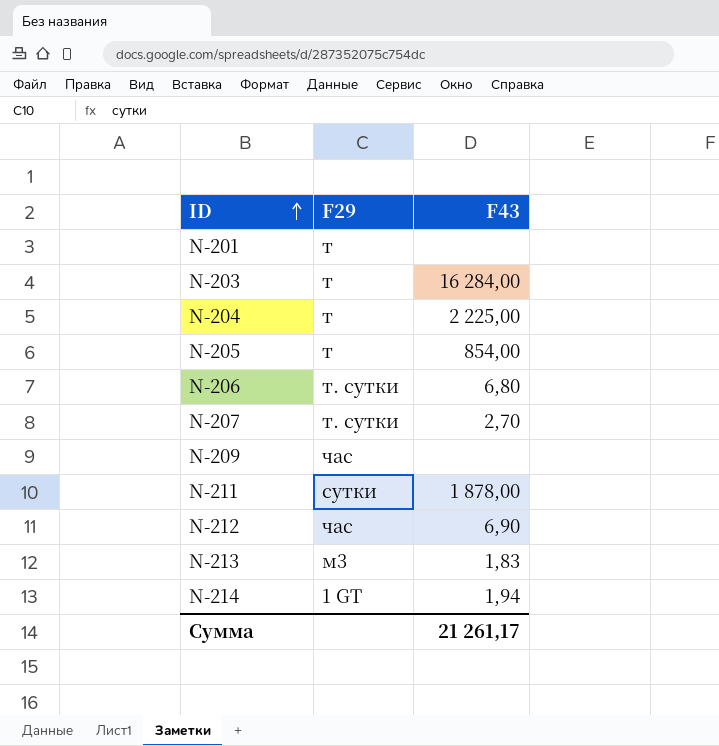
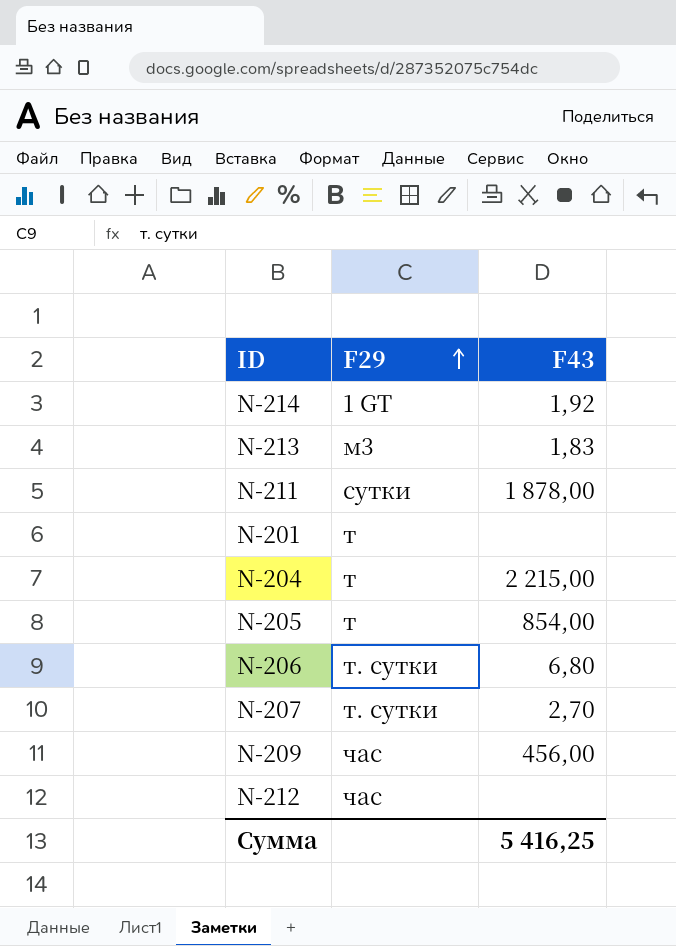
row order: ID ascending -> F29 ascending
row N-203: т | 16 284,00 -> none
N-214 | F43: 1,94 -> 1,92
N-204 | F43: 2 225,00 -> 2 215,00
N-209 | F43: none -> 456,00
N-212 | F43: 6,90 -> none
Сумма | F43: 21 261,17 -> 5 416,25

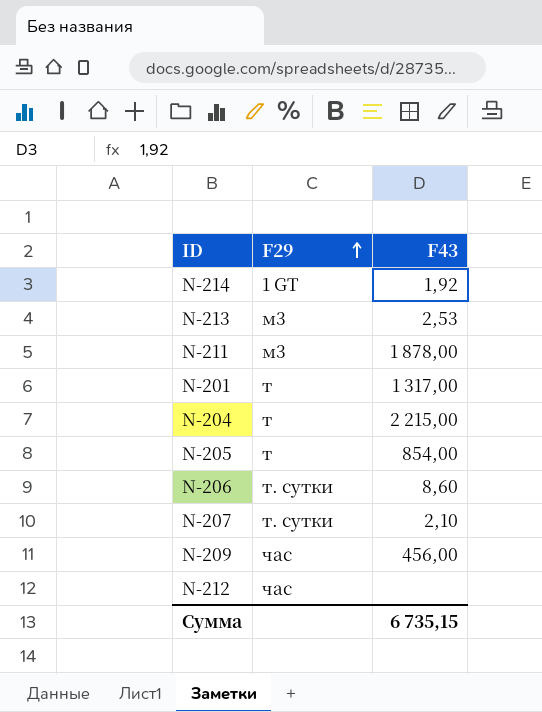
N-213 | F43: 1,83 -> 2,53
N-211 | F29: сутки -> м3
N-201 | F43: none -> 1 317,00
N-206 | F43: 6,80 -> 8,60
N-207 | F43: 2,70 -> 2,10
Сумма | F43: 5 416,25 -> 6 735,15

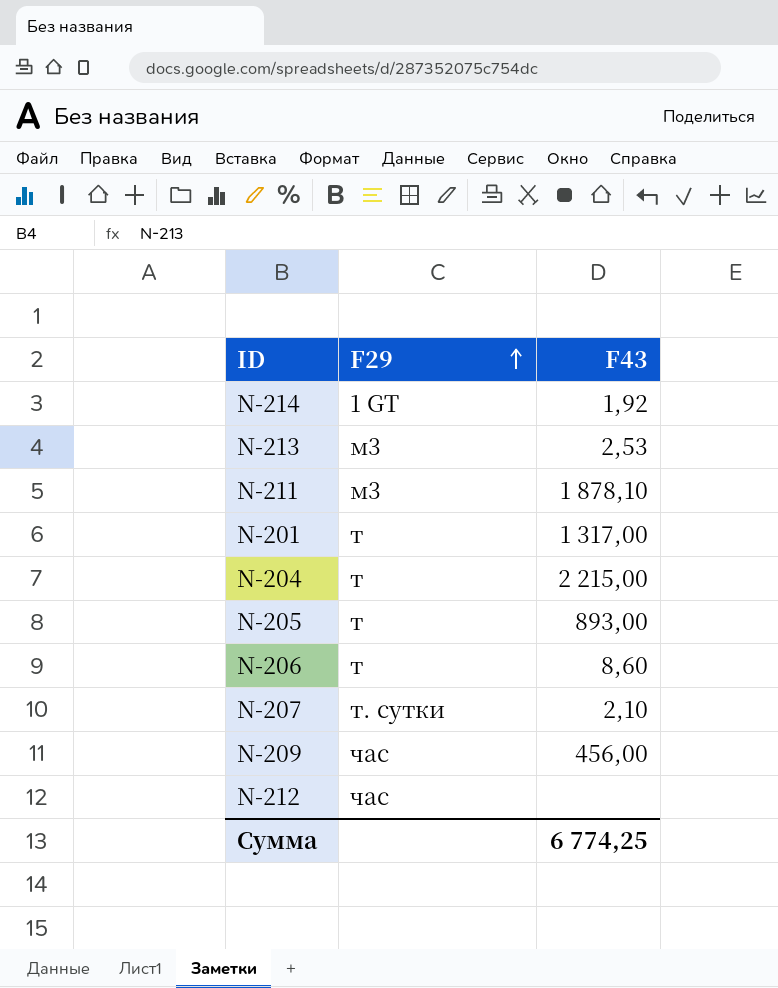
N-211 | F43: 1 878,00 -> 1 878,10
N-205 | F43: 854,00 -> 893,00
N-206 | F29: т. сутки -> т
Сумма | F43: 6 735,15 -> 6 774,25

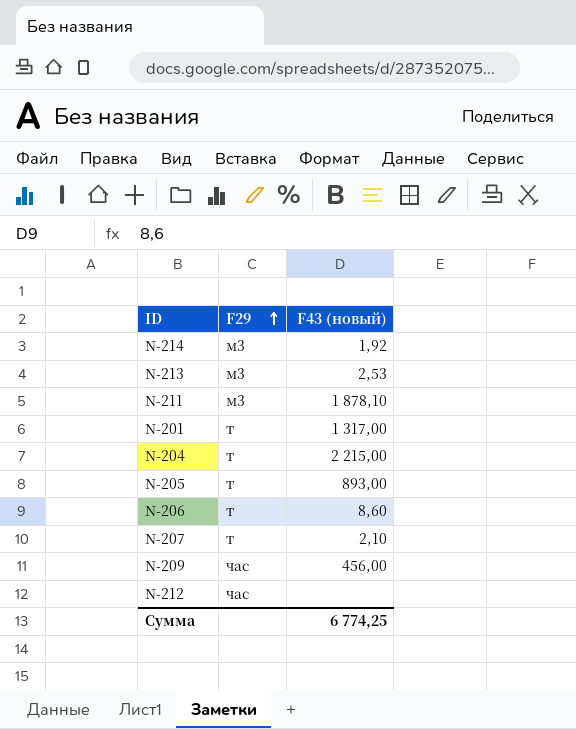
column name: F43 -> F43 (новый)
N-214 | F29: 1 GT -> м3
N-207 | F29: т. сутки -> т

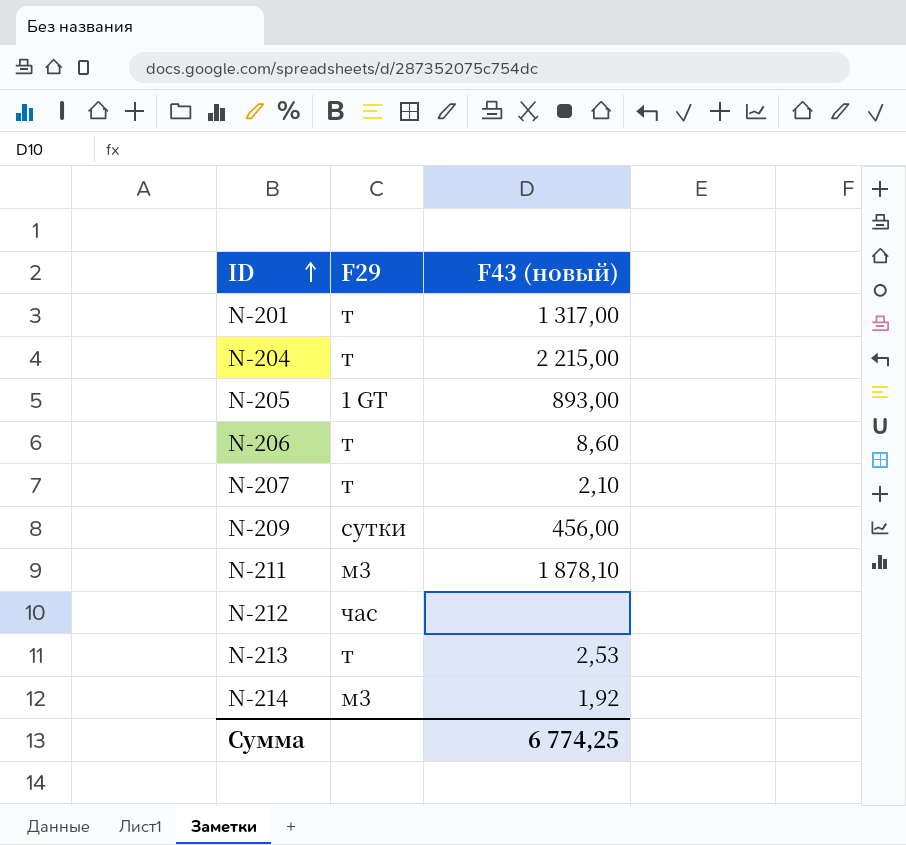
row order: F29 ascending -> ID ascending
N-205 | F29: т -> 1 GT
N-209 | F29: час -> сутки
N-213 | F29: м3 -> т

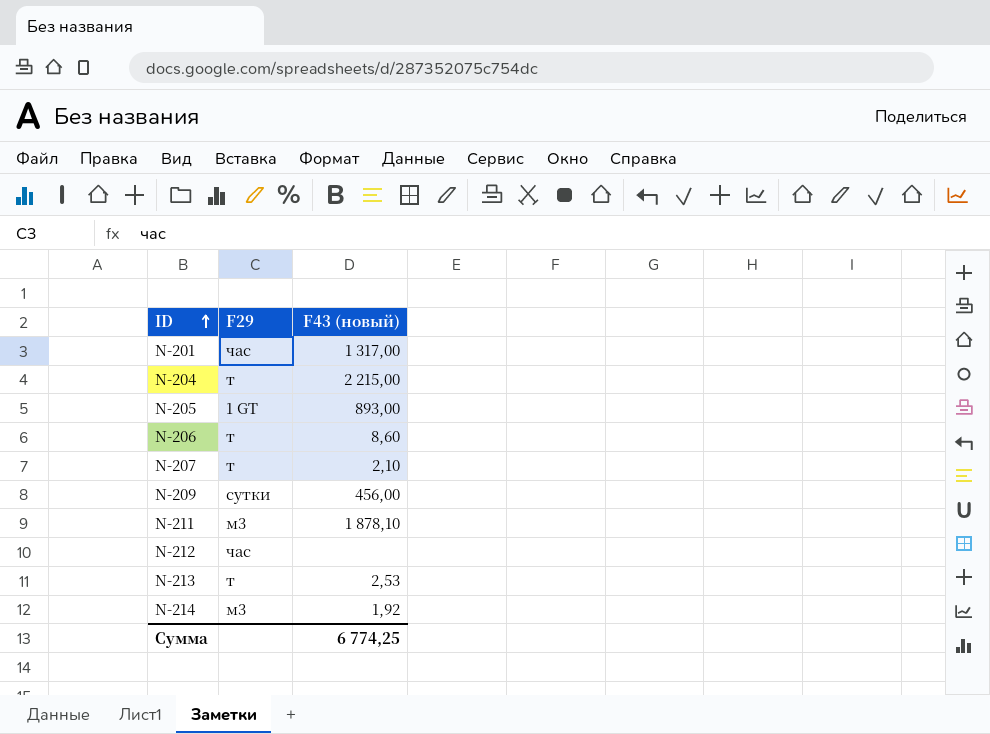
N-201 | F29: т -> час

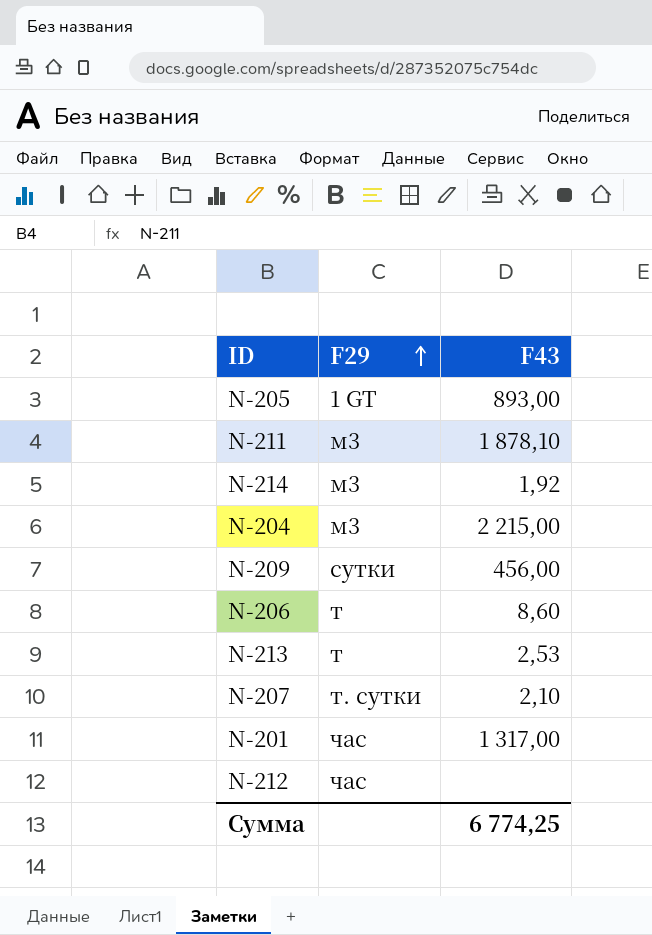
row order: ID ascending -> F29 ascending
column name: F43 (новый) -> F43
N-204 | F29: т -> м3
N-207 | F29: т -> т. сутки

